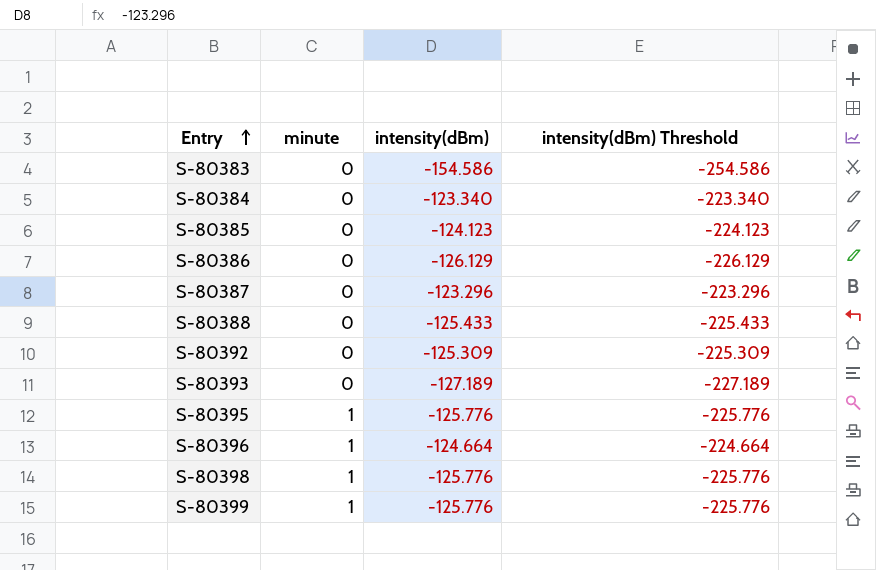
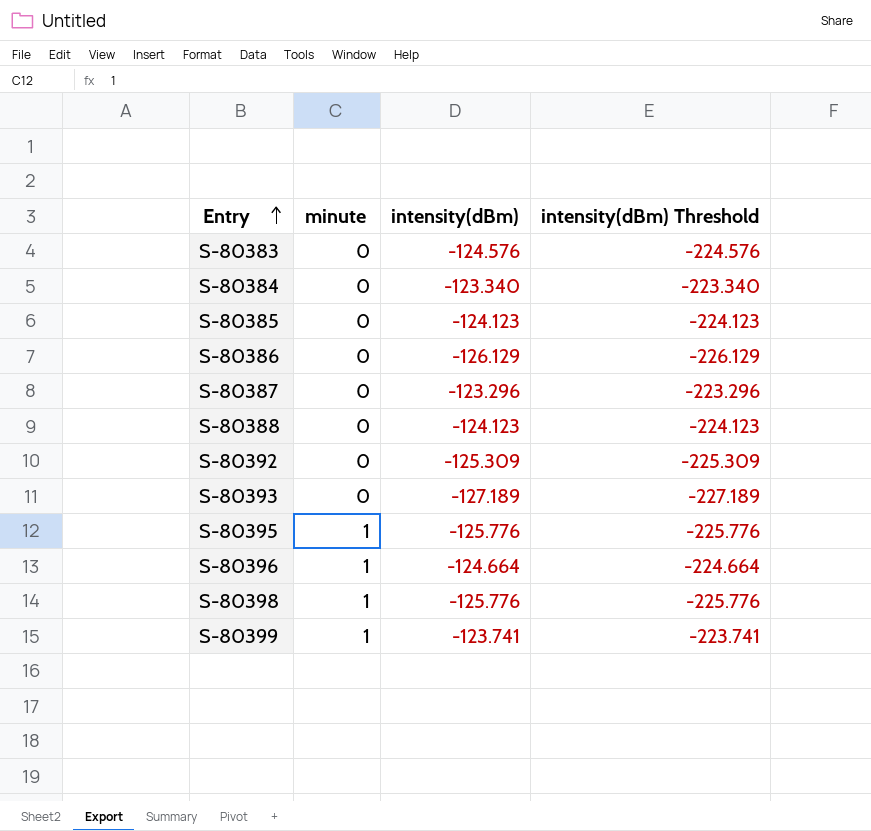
S-80383 | intensity(dBm): -154.586 -> -124.576
S-80383 | intensity(dBm) Threshold: -254.586 -> -224.576
S-80388 | intensity(dBm): -125.433 -> -124.123
S-80388 | intensity(dBm) Threshold: -225.433 -> -224.123
S-80399 | intensity(dBm): -125.776 -> -123.741
S-80399 | intensity(dBm) Threshold: -225.776 -> -223.741

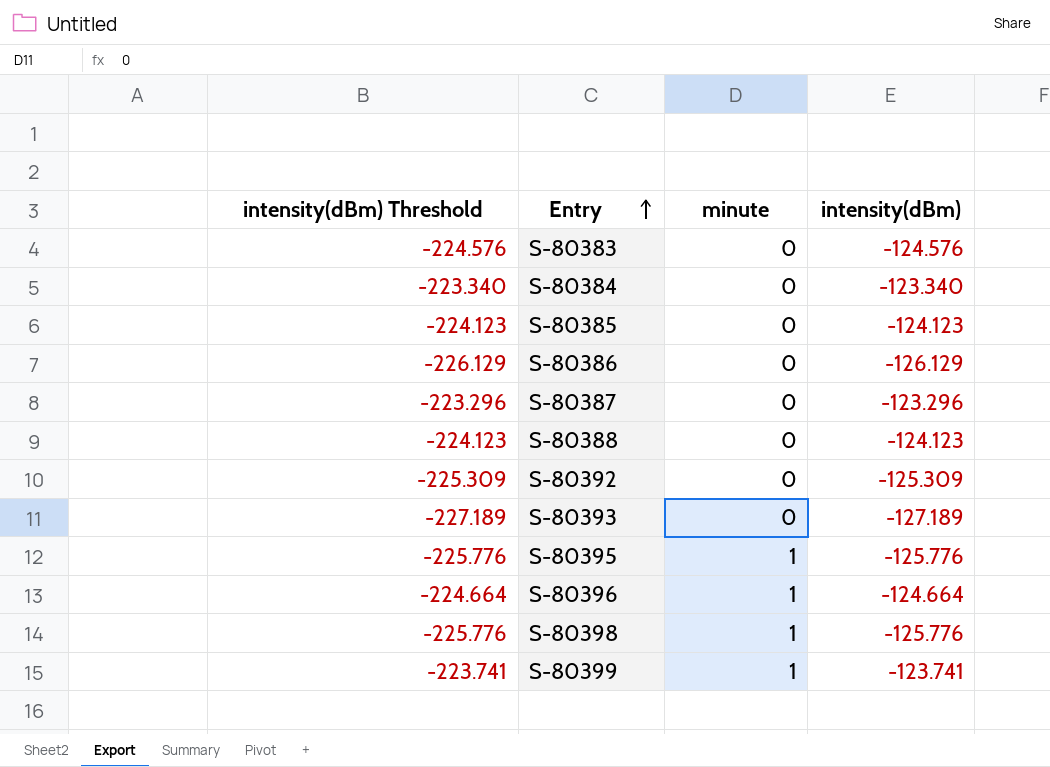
column intensity(dBm) Threshold | position: 4 -> 1

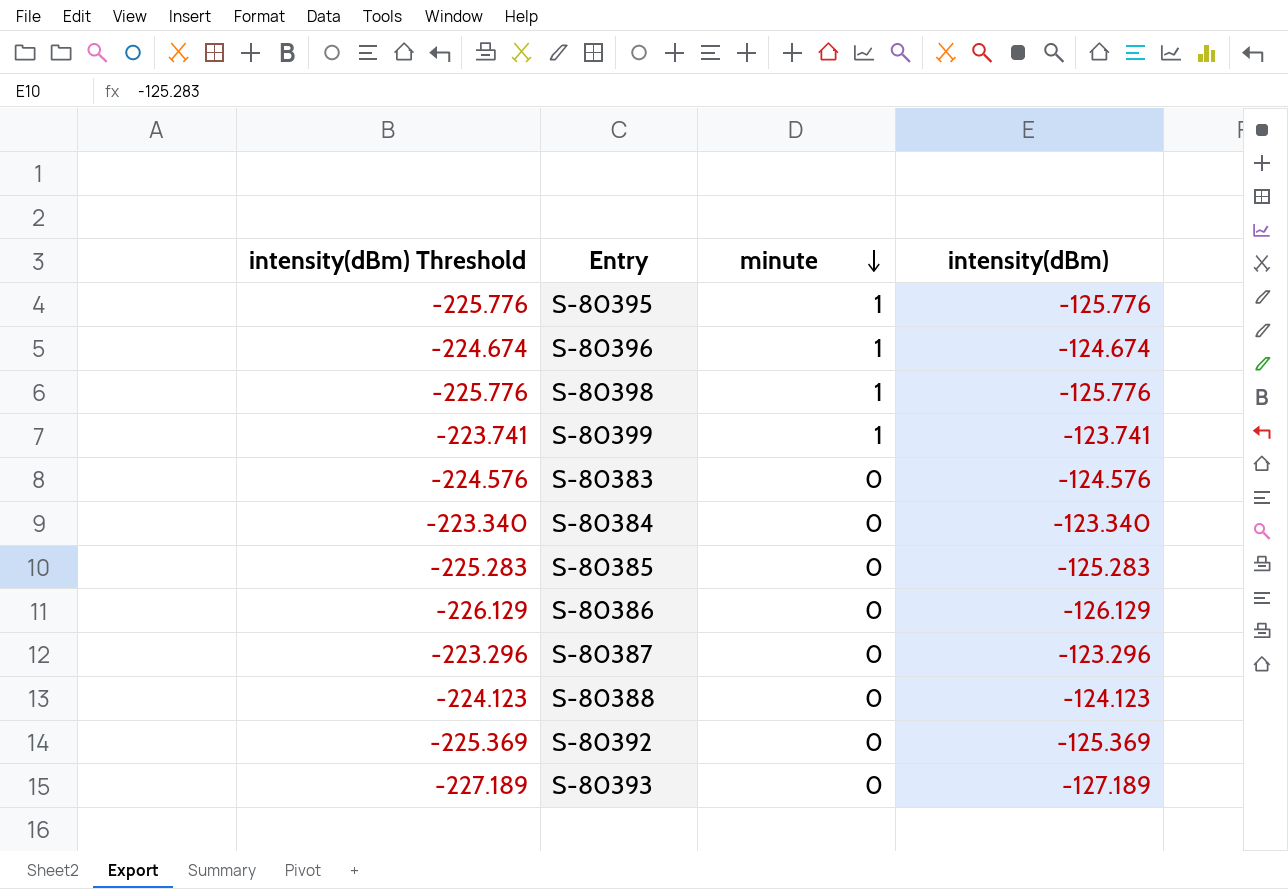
row order: Entry ascending -> minute descending
S-80396 | intensity(dBm) Threshold: -224.664 -> -224.674
S-80396 | intensity(dBm): -124.664 -> -124.674
S-80385 | intensity(dBm) Threshold: -224.123 -> -225.283
S-80385 | intensity(dBm): -124.123 -> -125.283
S-80392 | intensity(dBm) Threshold: -225.309 -> -225.369
S-80392 | intensity(dBm): -125.309 -> -125.369

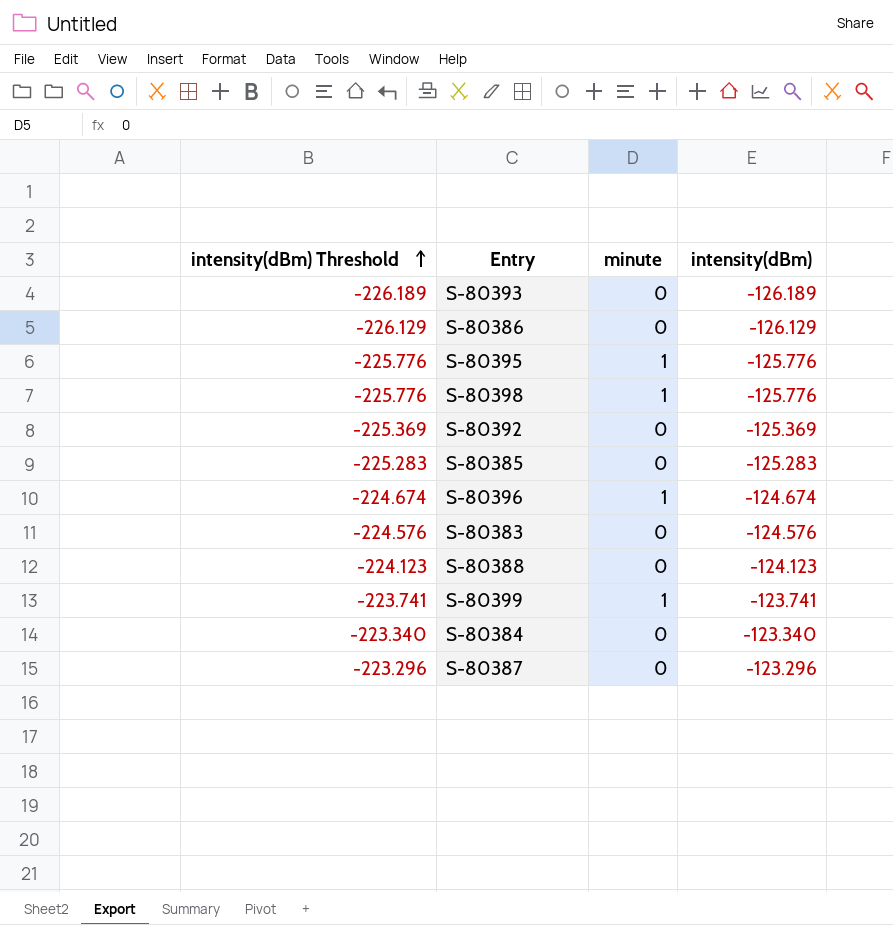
row order: minute descending -> intensity(dBm) Threshold ascending
S-80393 | intensity(dBm) Threshold: -227.189 -> -226.189
S-80393 | intensity(dBm): -127.189 -> -126.189

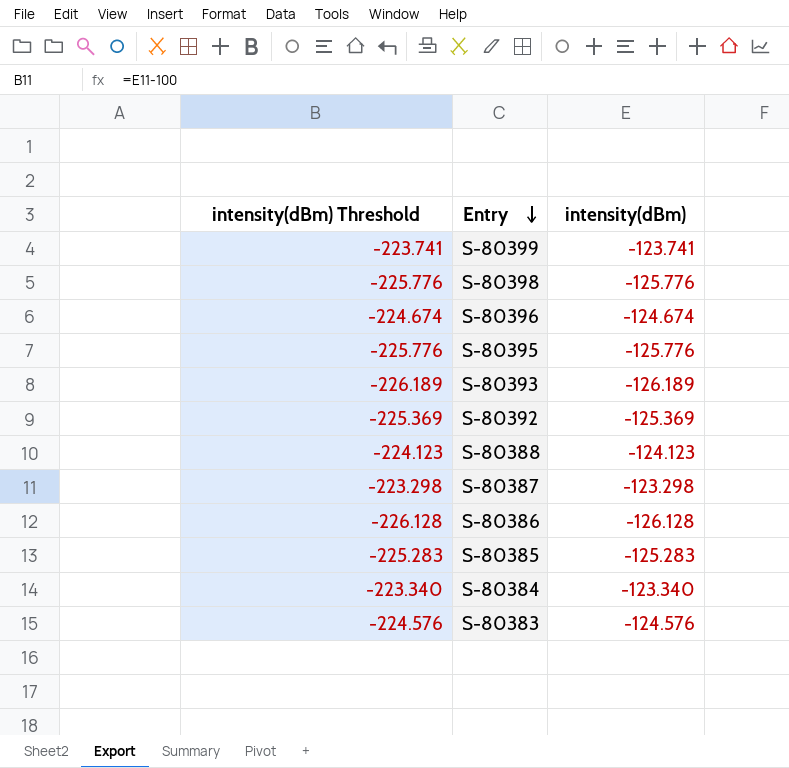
row order: intensity(dBm) Threshold ascending -> Entry descending
column minute | position: 3 -> none
S-80387 | intensity(dBm) Threshold: -223.296 -> -223.298
S-80387 | intensity(dBm): -123.296 -> -123.298
S-80386 | intensity(dBm) Threshold: -226.129 -> -226.128
S-80386 | intensity(dBm): -126.129 -> -126.128

